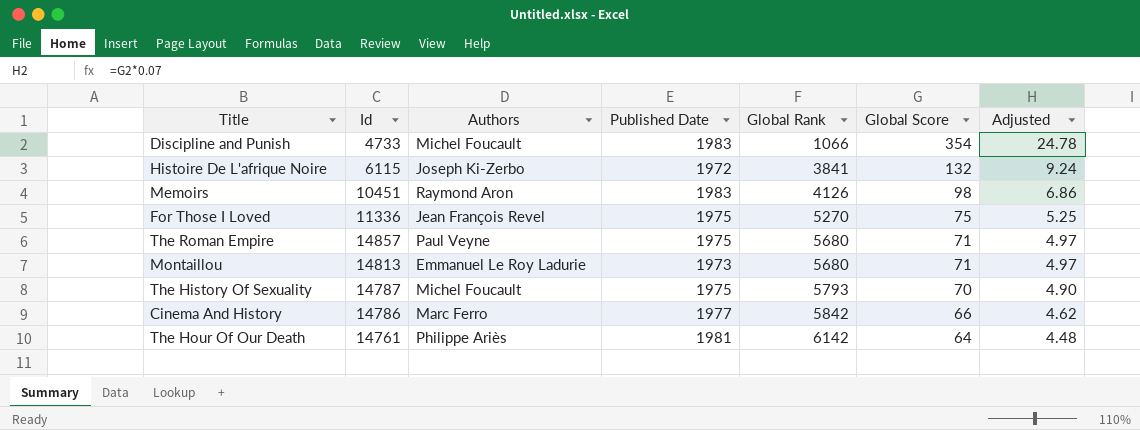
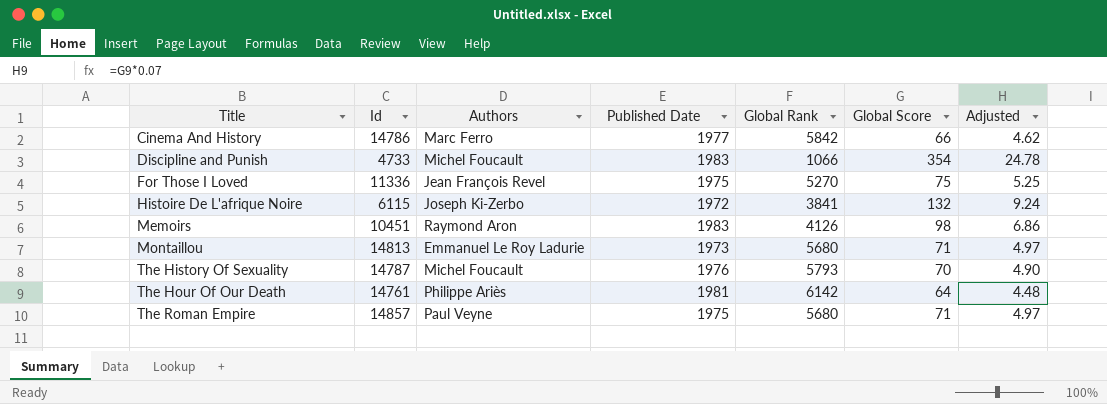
row order: Global Rank ascending -> Title ascending
The History Of Sexuality | Published Date: 1975 -> 1976

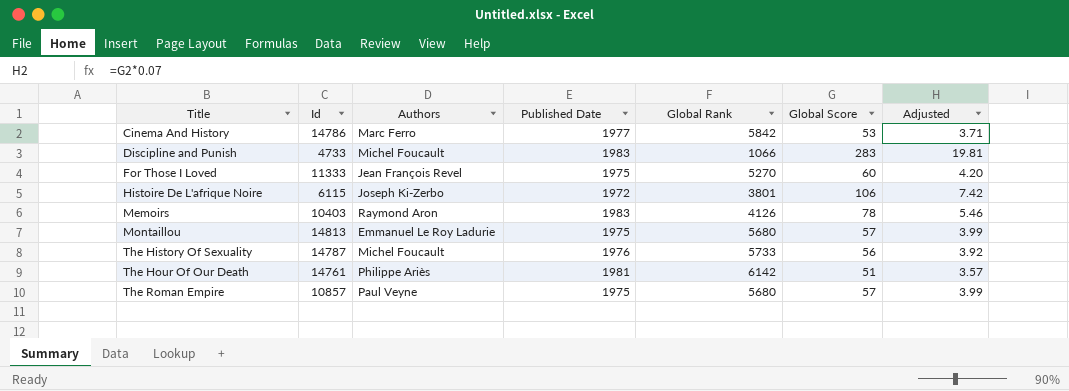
Cinema And History | Global Score: 66 -> 53
Cinema And History | Adjusted: 4.62 -> 3.71
Discipline and Punish | Global Score: 354 -> 283
Discipline and Punish | Adjusted: 24.78 -> 19.81
For Those I Loved | Id: 11336 -> 11333
For Those I Loved | Global Score: 75 -> 60
For Those I Loved | Adjusted: 5.25 -> 4.20
Histoire De L'afrique Noire | Global Rank: 3841 -> 3801
Histoire De L'afrique Noire | Global Score: 132 -> 106
Histoire De L'afrique Noire | Adjusted: 9.24 -> 7.42
Memoirs | Id: 10451 -> 10403
Memoirs | Global Score: 98 -> 78
Memoirs | Adjusted: 6.86 -> 5.46
Montaillou | Published Date: 1973 -> 1975
Montaillou | Global Score: 71 -> 57
Montaillou | Adjusted: 4.97 -> 3.99
The History Of Sexuality | Global Rank: 5793 -> 5733
The History Of Sexuality | Global Score: 70 -> 56
The History Of Sexuality | Adjusted: 4.90 -> 3.92
The Hour Of Our Death | Global Score: 64 -> 51
The Hour Of Our Death | Adjusted: 4.48 -> 3.57
The Roman Empire | Id: 14857 -> 10857
The Roman Empire | Global Score: 71 -> 57
The Roman Empire | Adjusted: 4.97 -> 3.99

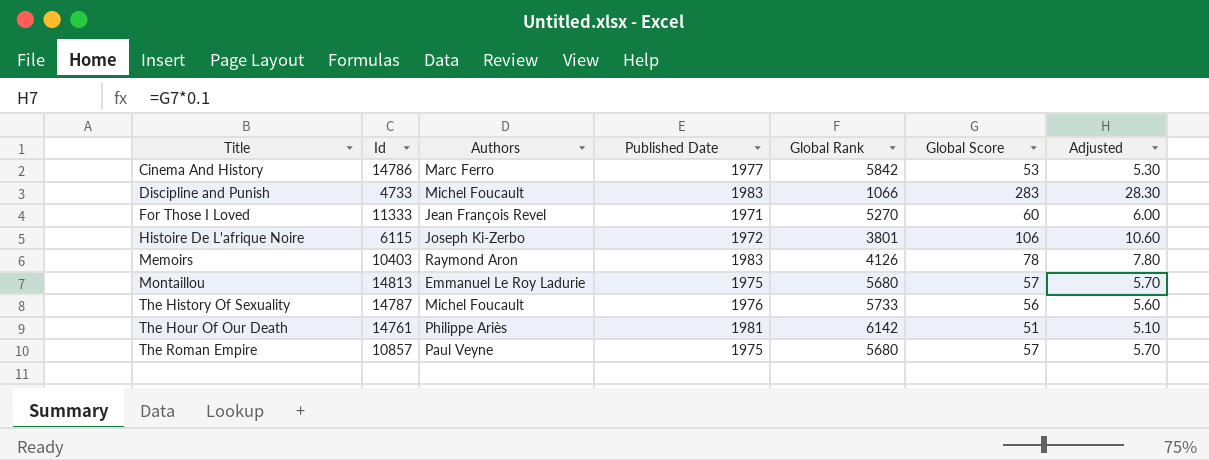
column Adjusted | formula: [Global Score] * 0.07 -> [Global Score] * 0.1
For Those I Loved | Published Date: 1975 -> 1971

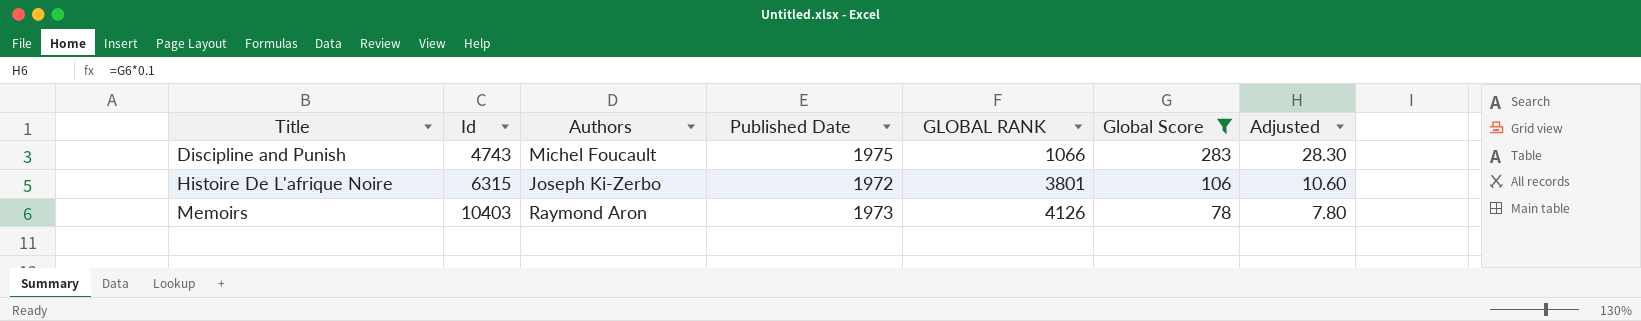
filter: none -> Global Score >= 78
column name: Global Rank -> GLOBAL RANK
Discipline and Punish | Id: 4733 -> 4743
Discipline and Punish | Published Date: 1983 -> 1975
Histoire De L'afrique Noire | Id: 6115 -> 6315
Memoirs | Published Date: 1983 -> 1973

